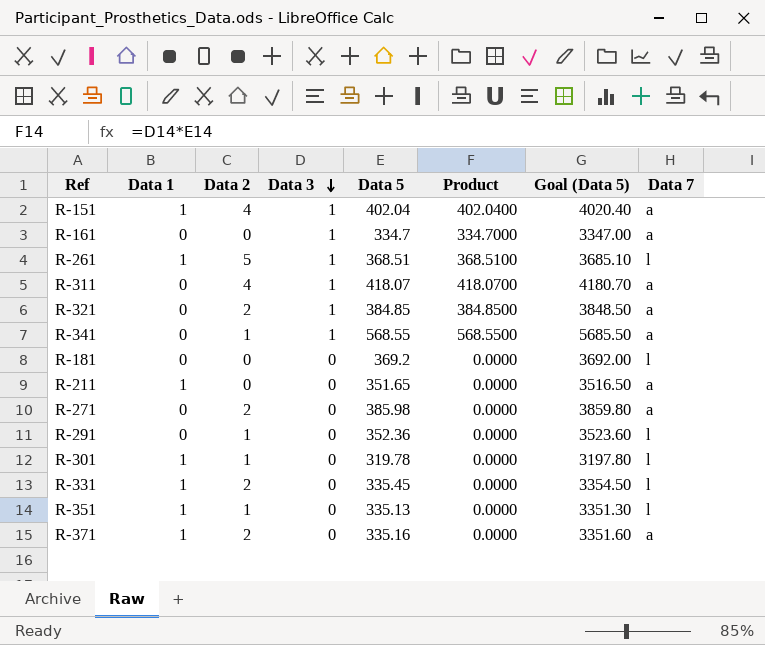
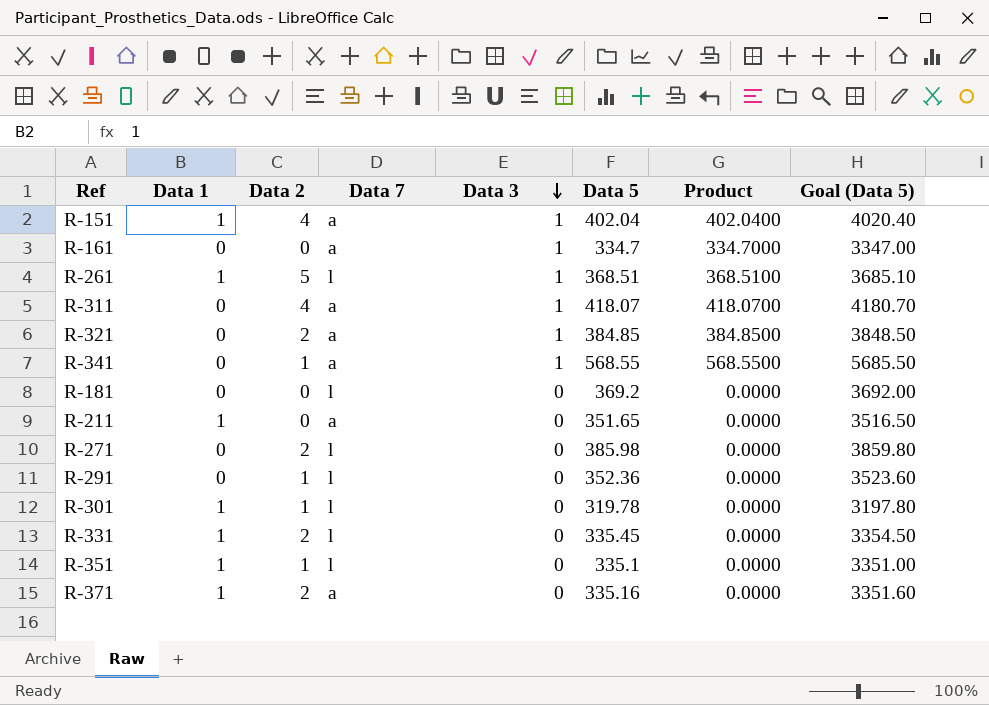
column Data 7 | position: 8 -> 4
R-271 | Data 7: a -> l
R-351 | Data 5: 335.13 -> 335.1
R-351 | Goal (Data 5): 3351.30 -> 3351.00

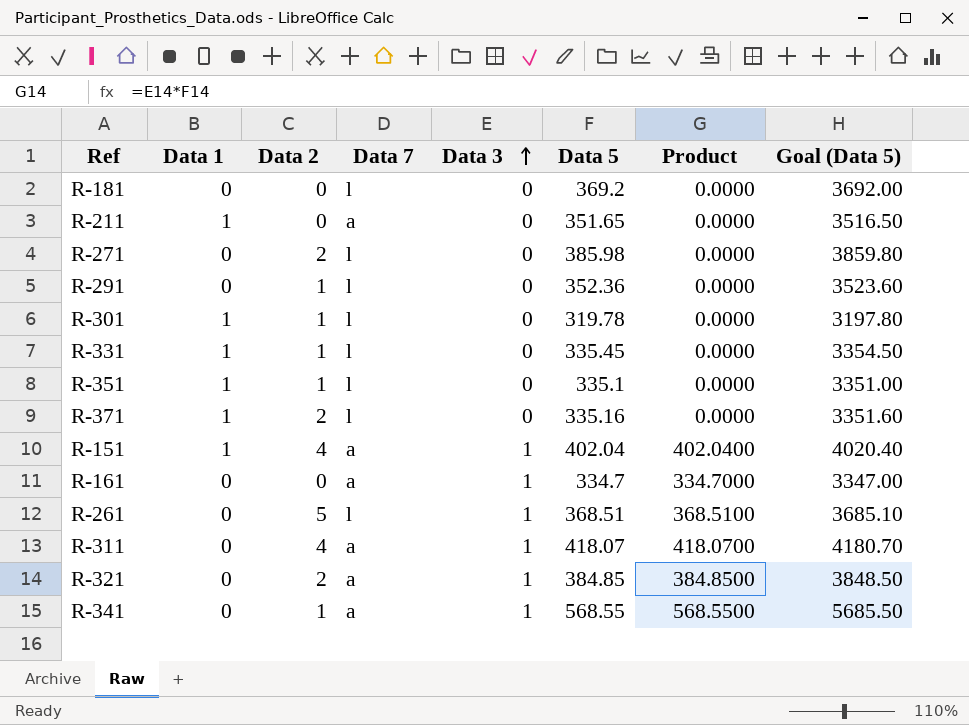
row order: Data 3 descending -> Data 3 ascending
R-331 | Data 2: 2 -> 1
R-371 | Data 7: a -> l
R-261 | Data 1: 1 -> 0

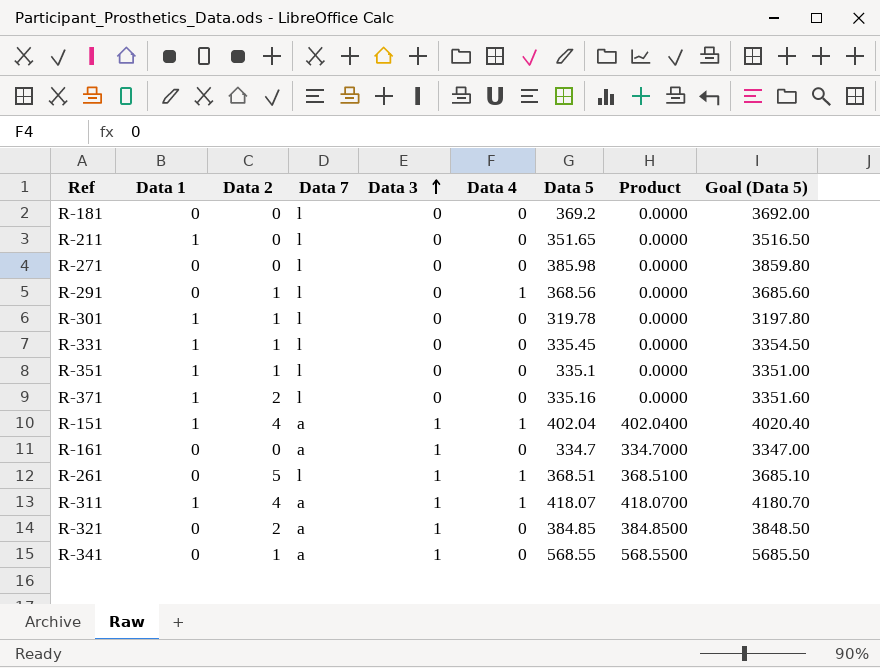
column Data 4 | position: none -> 6
R-211 | Data 7: a -> l
R-271 | Data 2: 2 -> 0
R-291 | Data 5: 352.36 -> 368.56
R-291 | Goal (Data 5): 3523.60 -> 3685.60
R-311 | Data 1: 0 -> 1

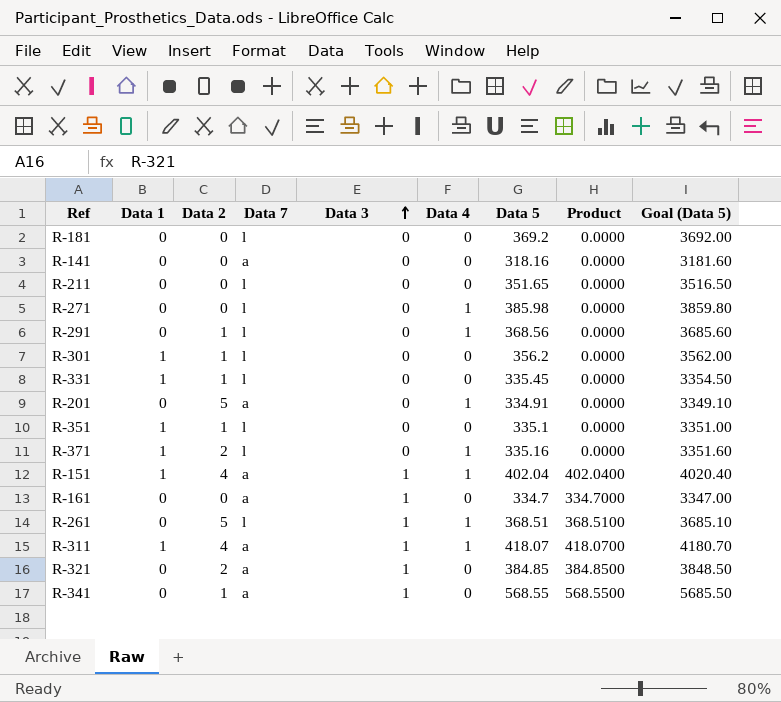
row R-141: none -> 0 | 0 | a | 0 | 0 | 318.16 | 0.0000 | 3181.60
R-211 | Data 1: 1 -> 0
R-271 | Data 4: 0 -> 1
R-301 | Data 5: 319.78 -> 356.2
R-301 | Goal (Data 5): 3197.80 -> 3562.00
row R-201: none -> 0 | 5 | a | 0 | 1 | 334.91 | 0.0000 | 3349.10
R-371 | Data 4: 0 -> 1

